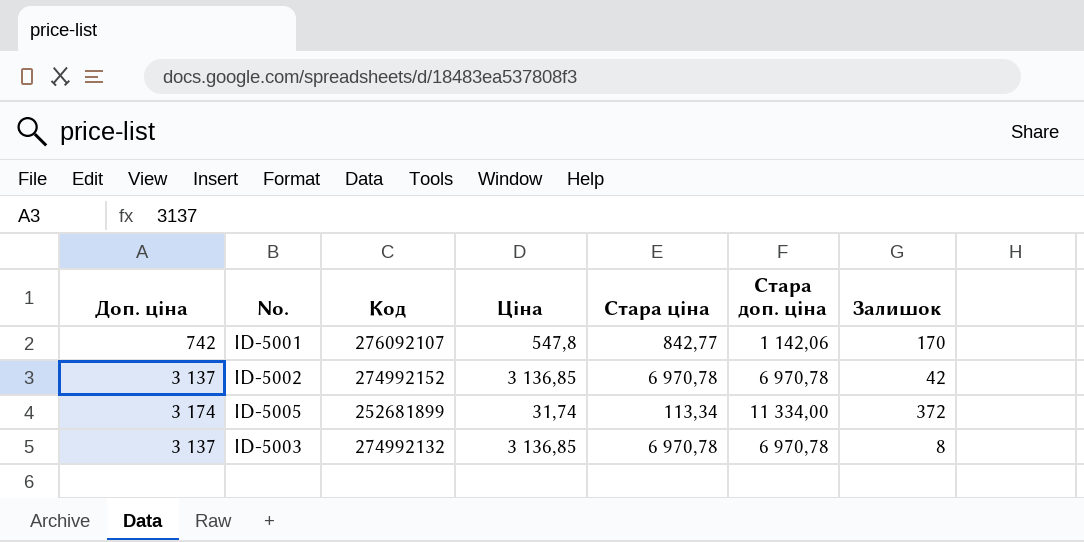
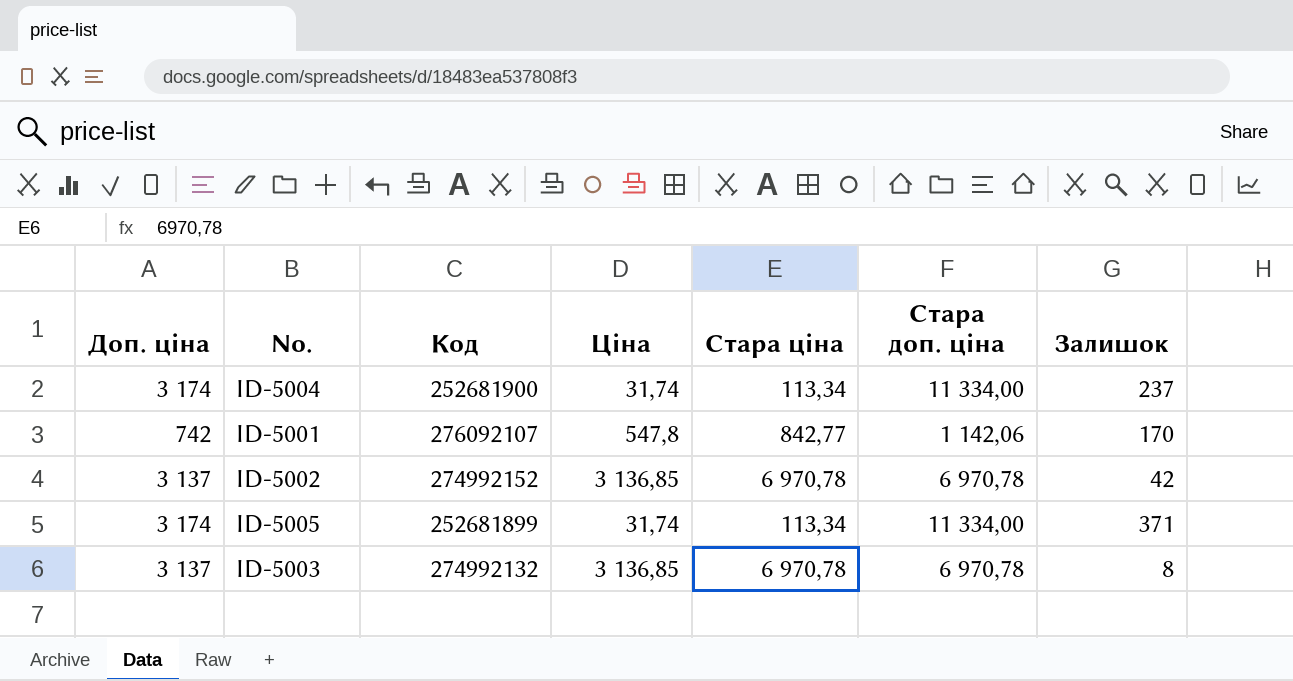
row ID-5004: none -> 3 174 | 252681900 | 31,74 | 113,34 | 11 334,00 | 237
ID-5005 | Залишок: 372 -> 371

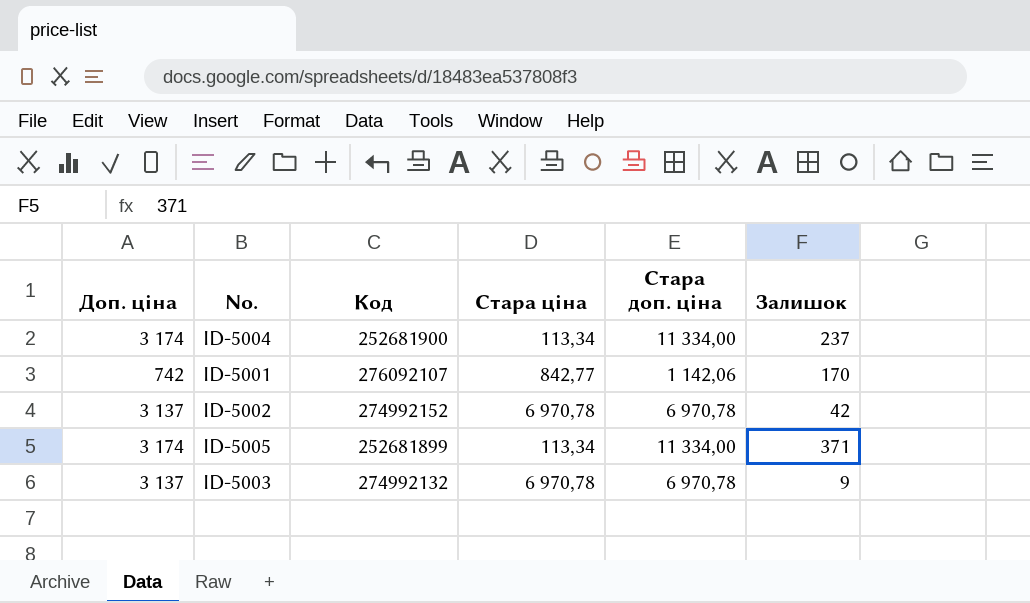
column Ціна | position: 4 -> none
ID-5003 | Залишок: 8 -> 9

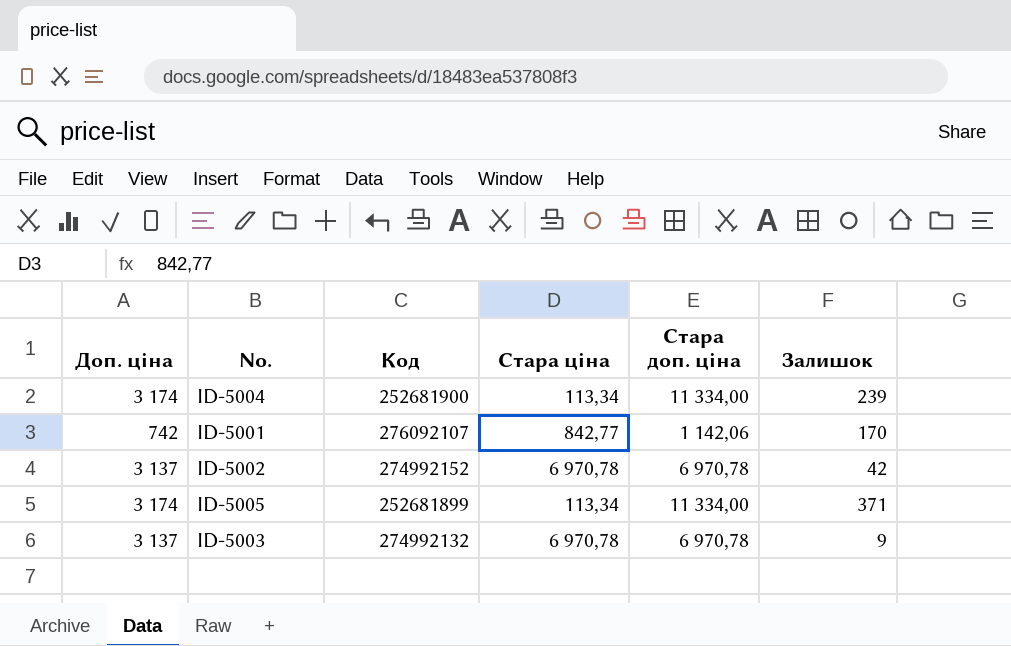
ID-5004 | Залишок: 237 -> 239

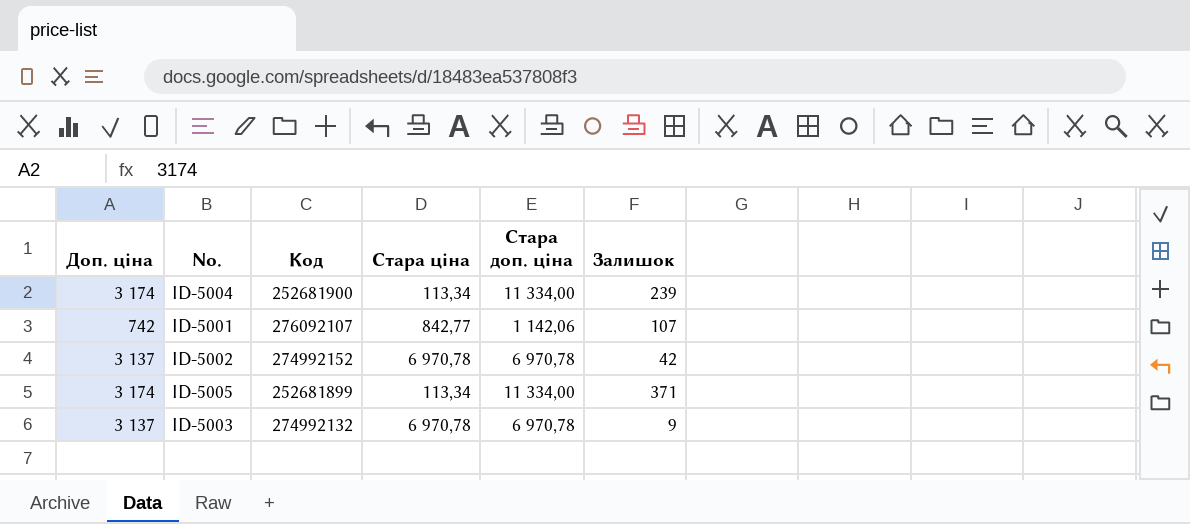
ID-5001 | Залишок: 170 -> 107

